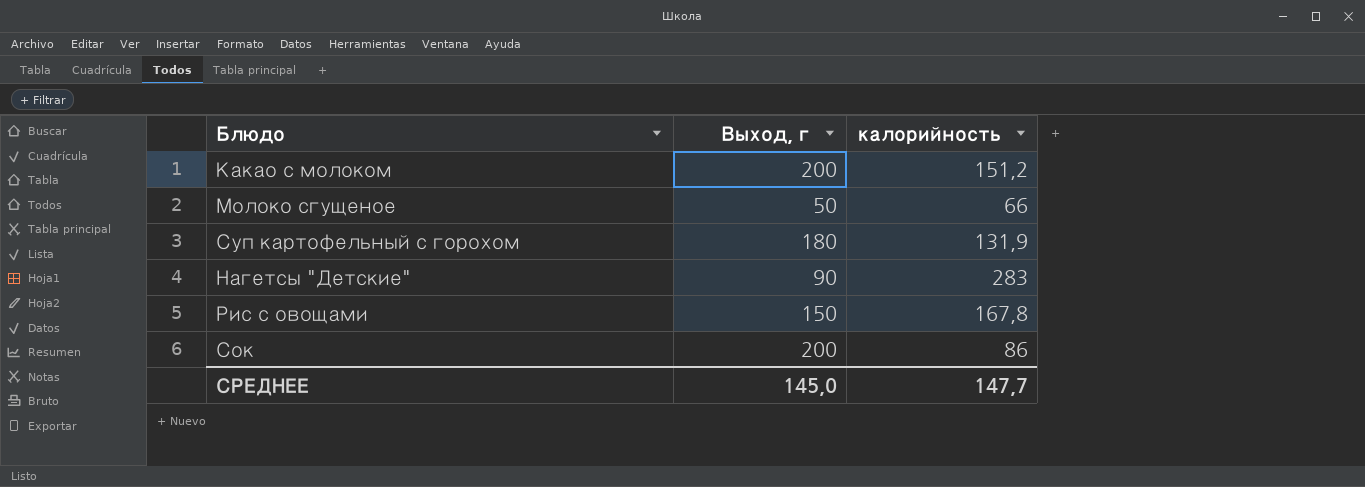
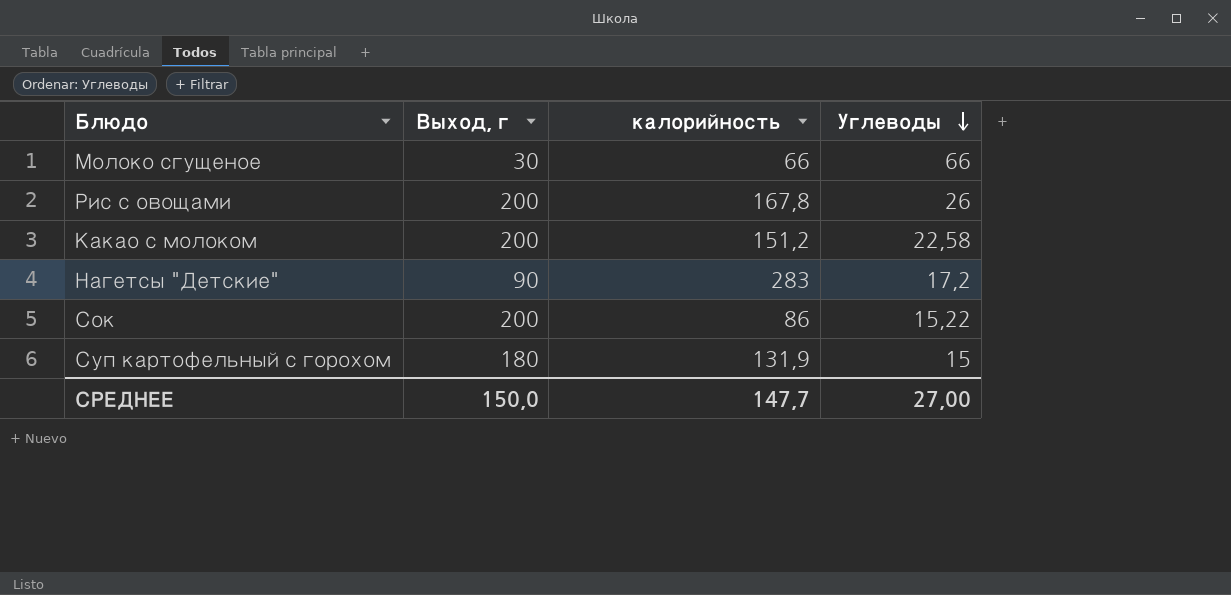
row order: none -> Углеводы descending
column Углеводы | position: none -> 4
Молоко сгущеное | Выход, г: 50 -> 30
Рис с овощами | Выход, г: 150 -> 200
СРЕДНЕЕ | Выход, г: 145,0 -> 150,0

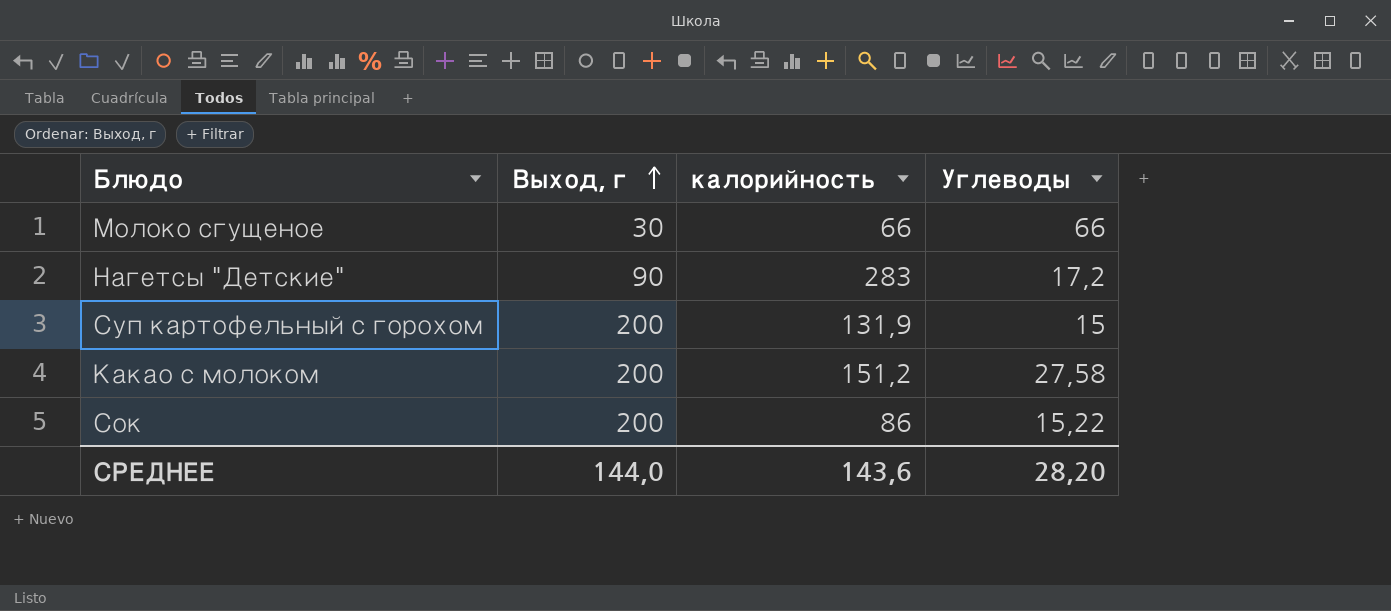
row order: Углеводы descending -> Выход, г ascending
row Рис с овощами: 200 | 167,8 | 26 -> none
Суп картофельный с горохом | Выход, г: 180 -> 200
Какао с молоком | Углеводы: 22,58 -> 27,58
СРЕДНЕЕ | Выход, г: 150,0 -> 144,0
СРЕДНЕЕ | калорийность: 147,7 -> 143,6
СРЕДНЕЕ | Углеводы: 27,00 -> 28,20

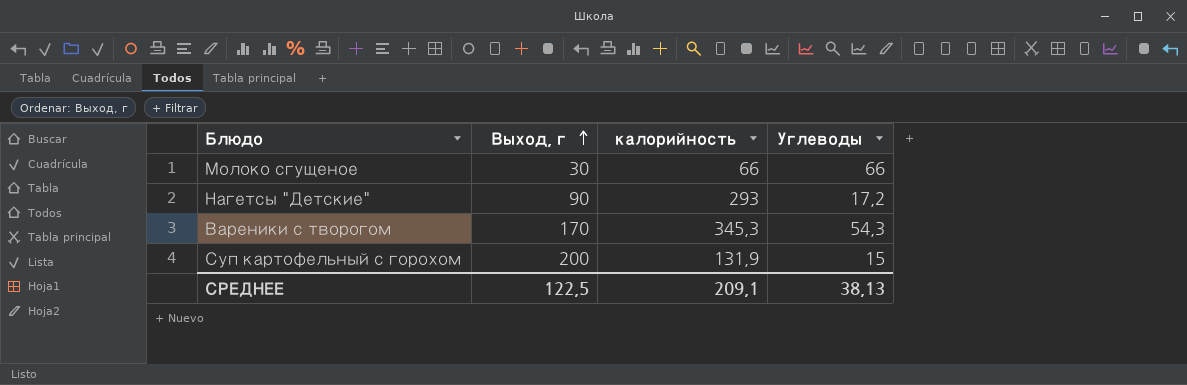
row Какао с молоком: 200 | 151,2 | 27,58 -> none
row Сок: 200 | 86 | 15,22 -> none
Нагетсы "Детские" | калорийность: 283 -> 293
row Вареники с творогом: none -> 170 | 345,3 | 54,3
СРЕДНЕЕ | Выход, г: 144,0 -> 122,5
СРЕДНЕЕ | калорийность: 143,6 -> 209,1
СРЕДНЕЕ | Углеводы: 28,20 -> 38,13

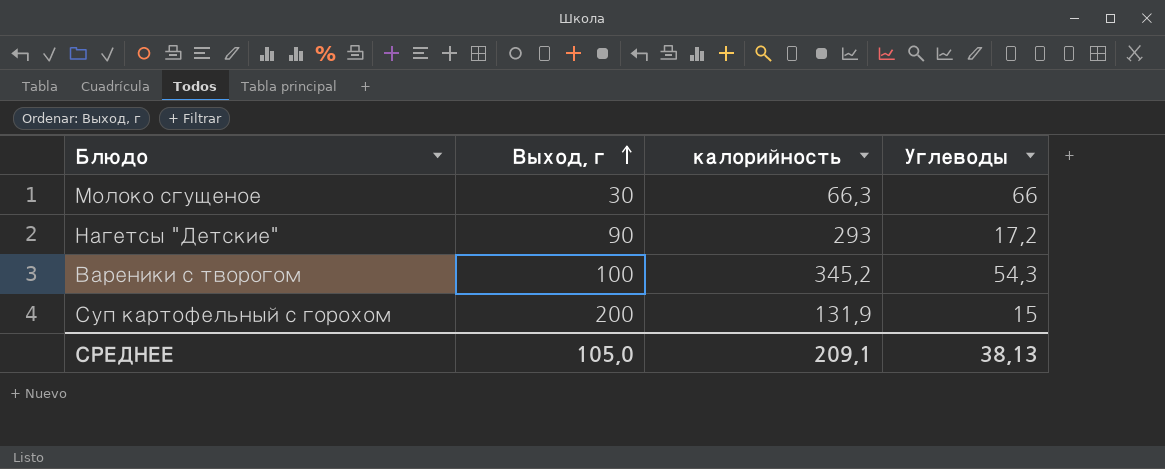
Молоко сгущеное | калорийность: 66 -> 66,3
Вареники с творогом | Выход, г: 170 -> 100
Вареники с творогом | калорийность: 345,3 -> 345,2
СРЕДНЕЕ | Выход, г: 122,5 -> 105,0

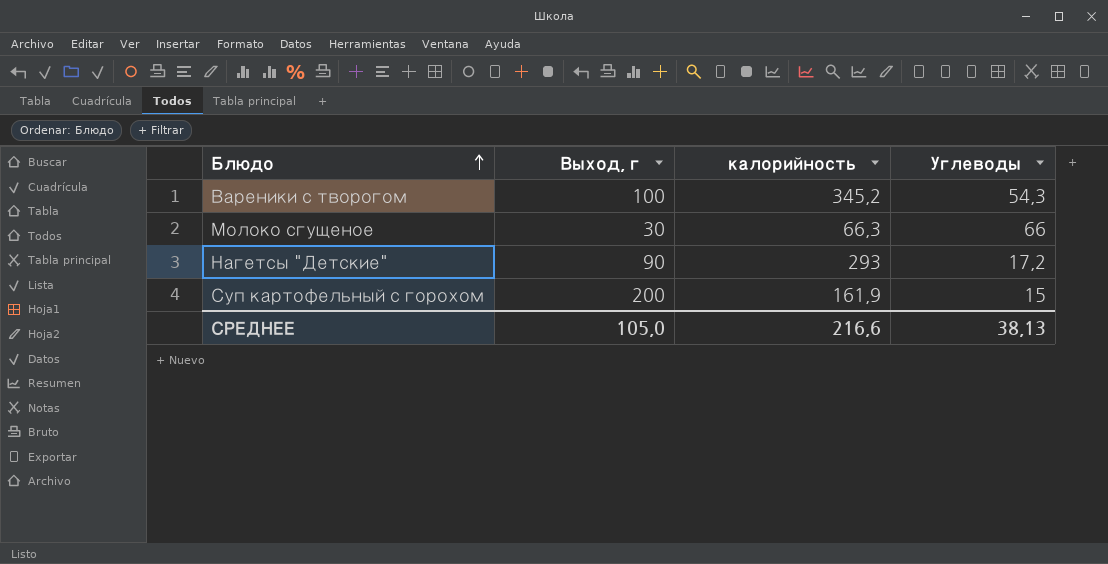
row order: Выход, г ascending -> Блюдо ascending
Суп картофельный с горохом | калорийность: 131,9 -> 161,9
СРЕДНЕЕ | калорийность: 209,1 -> 216,6

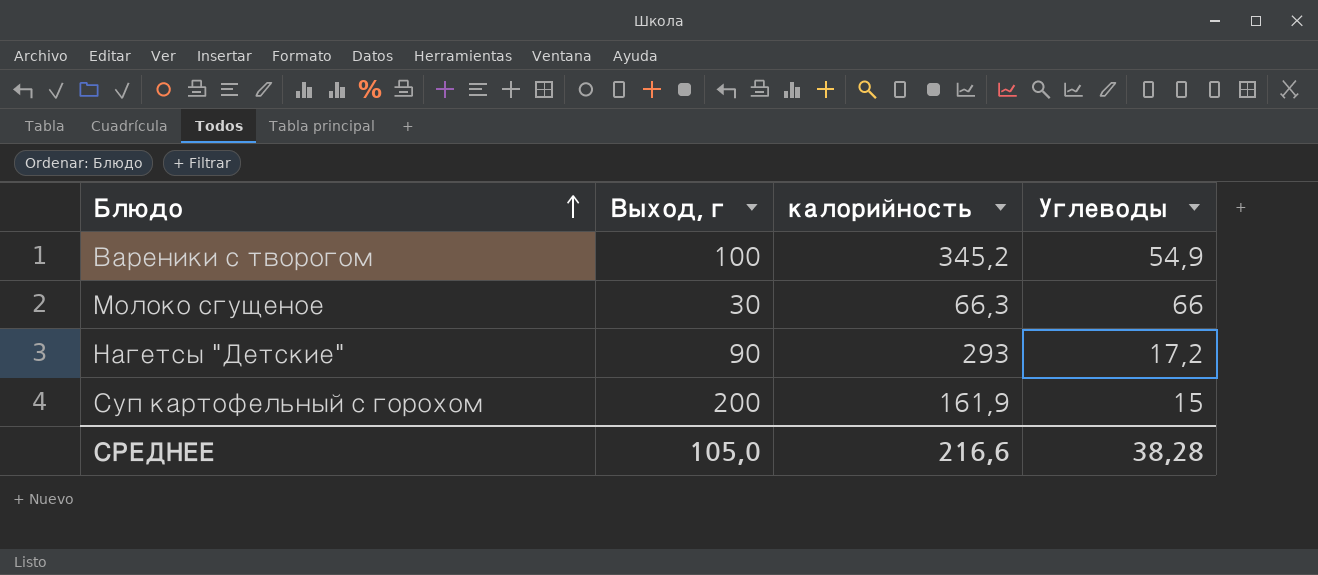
Вареники с творогом | Углеводы: 54,3 -> 54,9
СРЕДНЕЕ | Углеводы: 38,13 -> 38,28

